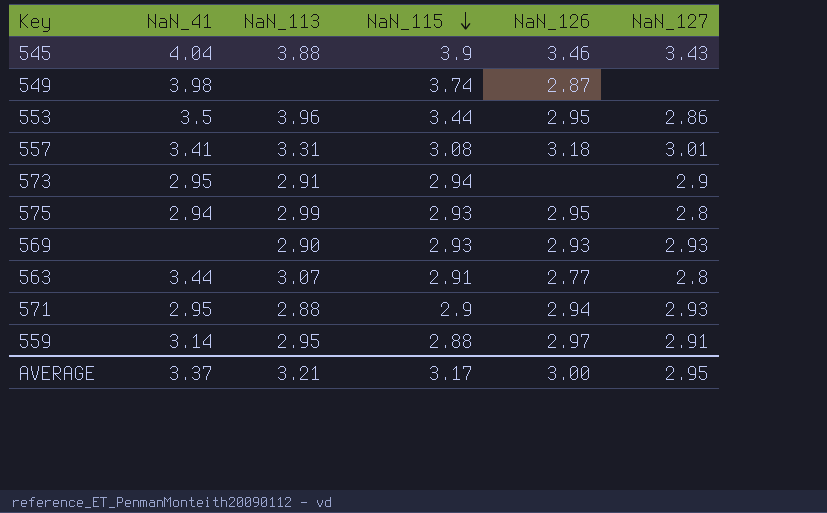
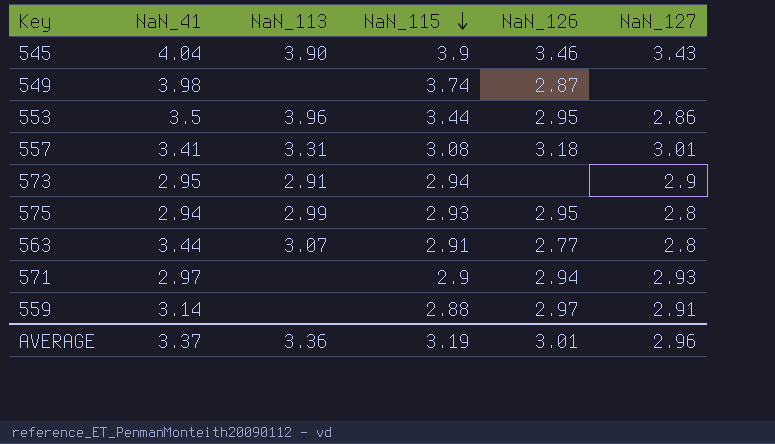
row 569: none | 2.90 | 2.93 | 2.93 | 2.93 -> none
545 | NaN_113: 3.88 -> 3.90
571 | NaN_41: 2.95 -> 2.97
571 | NaN_113: 2.88 -> none
559 | NaN_113: 2.95 -> none
AVERAGE | NaN_113: 3.21 -> 3.36
AVERAGE | NaN_115: 3.17 -> 3.19
AVERAGE | NaN_126: 3.00 -> 3.01
AVERAGE | NaN_127: 2.95 -> 2.96

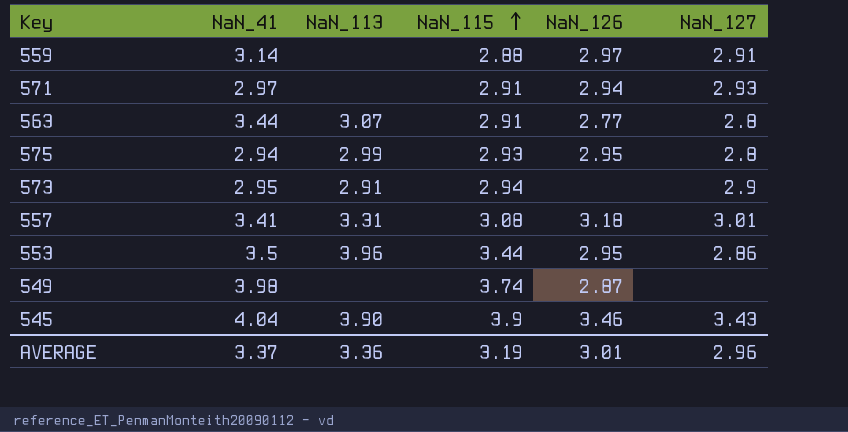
row order: NaN_115 descending -> NaN_115 ascending
571 | NaN_115: 2.9 -> 2.91

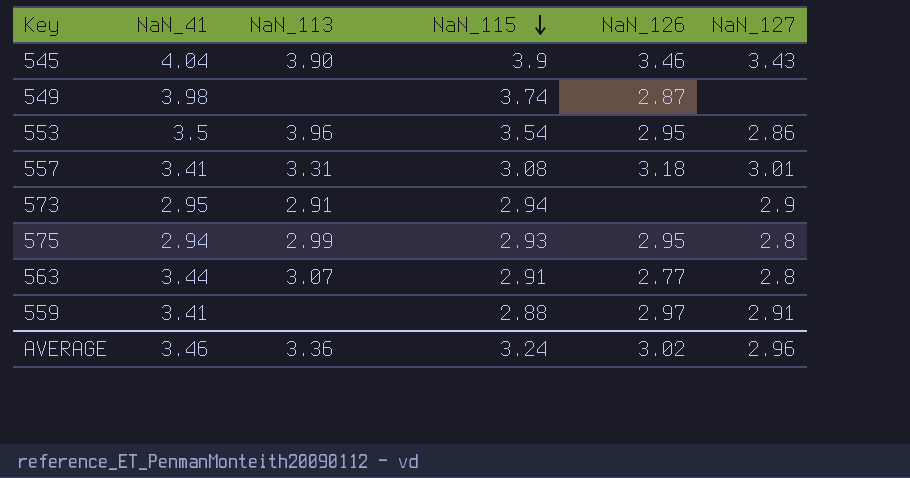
row order: NaN_115 ascending -> NaN_115 descending
row 571: 2.97 | none | 2.91 | 2.94 | 2.93 -> none
553 | NaN_115: 3.44 -> 3.54
559 | NaN_41: 3.14 -> 3.41
AVERAGE | NaN_41: 3.37 -> 3.46
AVERAGE | NaN_115: 3.19 -> 3.24
AVERAGE | NaN_126: 3.01 -> 3.02

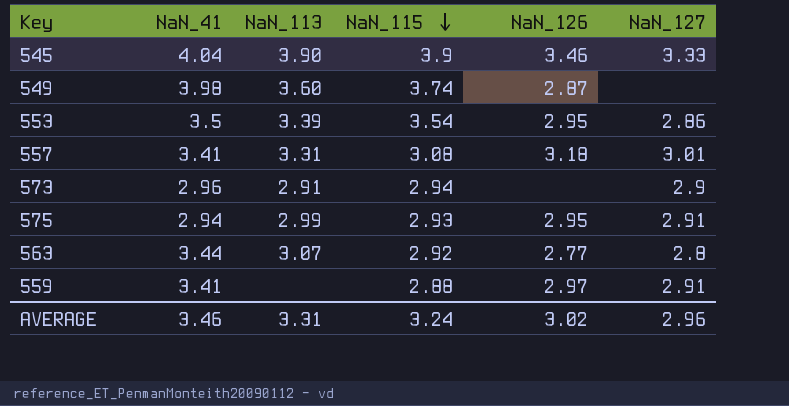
545 | NaN_127: 3.43 -> 3.33
549 | NaN_113: none -> 3.60
553 | NaN_113: 3.96 -> 3.39
573 | NaN_41: 2.95 -> 2.96
575 | NaN_127: 2.8 -> 2.91
563 | NaN_115: 2.91 -> 2.92
AVERAGE | NaN_113: 3.36 -> 3.31

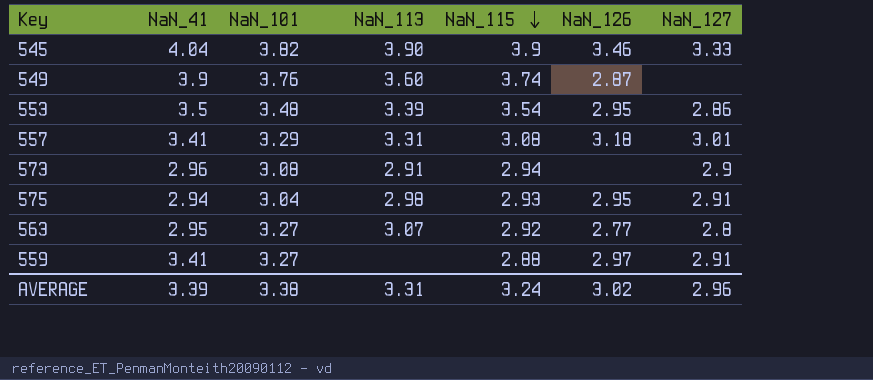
column NaN_101 | position: none -> 3
549 | NaN_41: 3.98 -> 3.9
575 | NaN_113: 2.99 -> 2.98
563 | NaN_41: 3.44 -> 2.95
AVERAGE | NaN_41: 3.46 -> 3.39

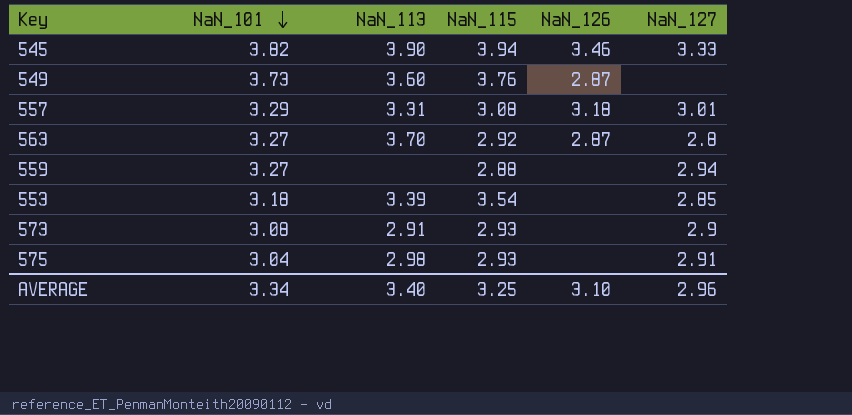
row order: NaN_115 descending -> NaN_101 descending
column NaN_41 | position: 2 -> none
545 | NaN_115: 3.9 -> 3.94
549 | NaN_101: 3.76 -> 3.73
549 | NaN_115: 3.74 -> 3.76
563 | NaN_113: 3.07 -> 3.70
563 | NaN_126: 2.77 -> 2.87
559 | NaN_126: 2.97 -> none
559 | NaN_127: 2.91 -> 2.94
553 | NaN_101: 3.48 -> 3.18
553 | NaN_126: 2.95 -> none
553 | NaN_127: 2.86 -> 2.85
573 | NaN_115: 2.94 -> 2.93
575 | NaN_126: 2.95 -> none
AVERAGE | NaN_101: 3.38 -> 3.34
AVERAGE | NaN_113: 3.31 -> 3.40
AVERAGE | NaN_115: 3.24 -> 3.25
AVERAGE | NaN_126: 3.02 -> 3.10

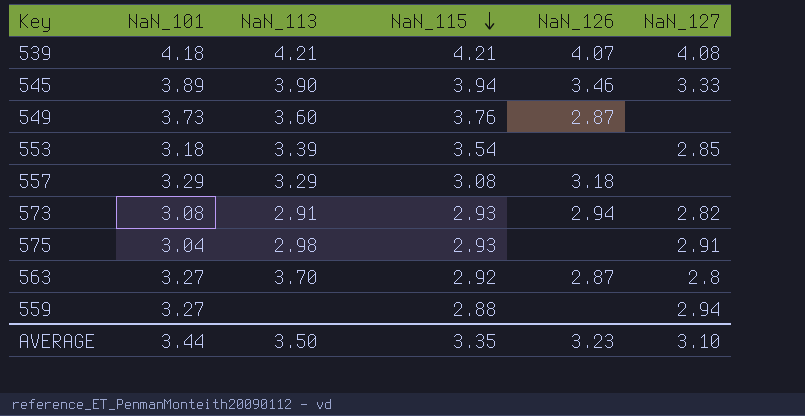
row order: NaN_101 descending -> NaN_115 descending
row 539: none -> 4.18 | 4.21 | 4.21 | 4.07 | 4.08
545 | NaN_101: 3.82 -> 3.89
557 | NaN_113: 3.31 -> 3.29
557 | NaN_127: 3.01 -> none
573 | NaN_126: none -> 2.94
573 | NaN_127: 2.9 -> 2.82
AVERAGE | NaN_101: 3.34 -> 3.44
AVERAGE | NaN_113: 3.40 -> 3.50
AVERAGE | NaN_115: 3.25 -> 3.35
AVERAGE | NaN_126: 3.10 -> 3.23
AVERAGE | NaN_127: 2.96 -> 3.10

